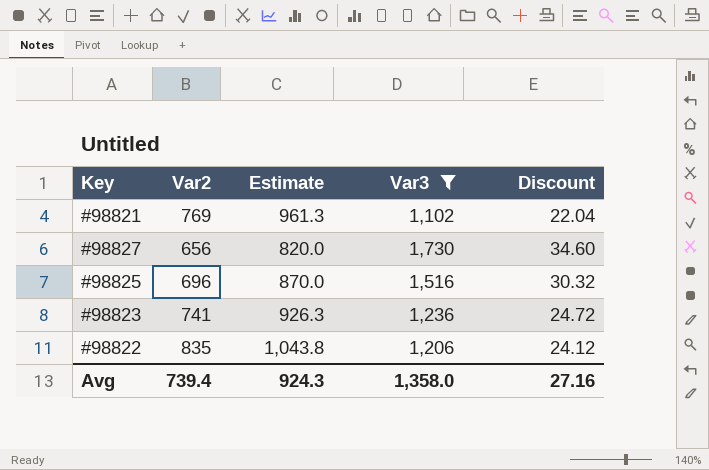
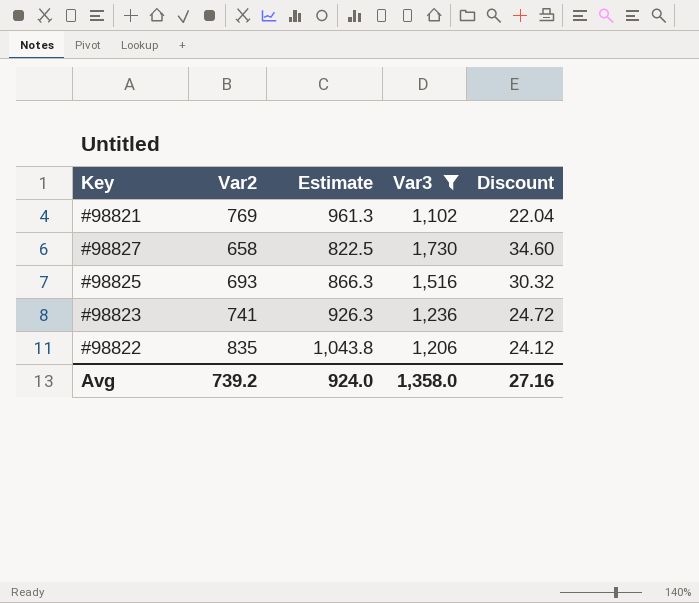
#98827 | Var2: 656 -> 658
#98827 | Estimate: 820.0 -> 822.5
#98825 | Var2: 696 -> 693
#98825 | Estimate: 870.0 -> 866.3
Avg | Var2: 739.4 -> 739.2
Avg | Estimate: 924.3 -> 924.0

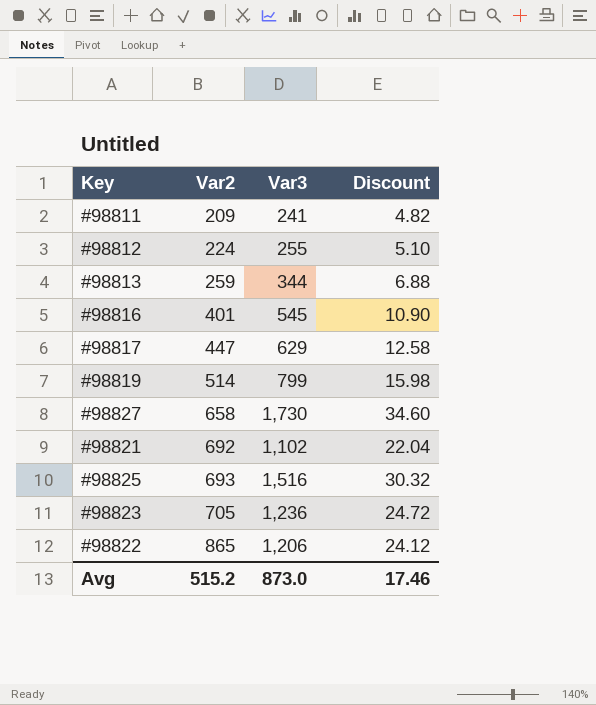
filter: Var3 >= 1,102 -> none
row order: none -> Var2 ascending
column Estimate | formula: [Var2] * 1.25 -> none
#98821 | Var2: 769 -> 692
#98823 | Var2: 741 -> 705
#98822 | Var2: 835 -> 865
Avg | Var2: 739.2 -> 515.2
Avg | Var3: 1,358.0 -> 873.0
Avg | Discount: 27.16 -> 17.46

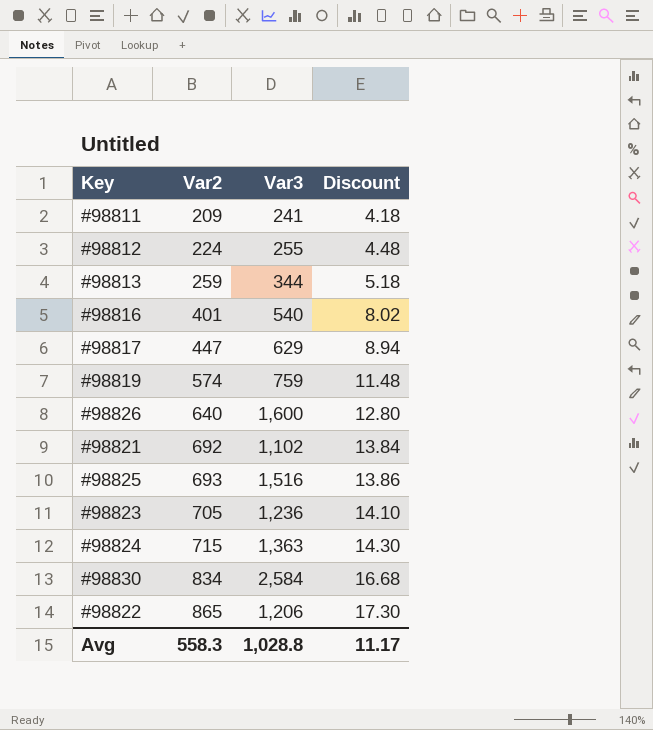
column Discount | formula: [Var3] * 0.02 -> [Var2] * 0.02
row #98827: 658 | 1,730 | 34.60 -> none
#98816 | Var3: 545 -> 540
#98819 | Var2: 514 -> 574
#98819 | Var3: 799 -> 759
row #98826: none -> 640 | 1,600 | 12.80
row #98824: none -> 715 | 1,363 | 14.30
row #98830: none -> 834 | 2,584 | 16.68
Avg | Var2: 515.2 -> 558.3
Avg | Var3: 873.0 -> 1,028.8
Avg | Discount: 17.46 -> 11.17

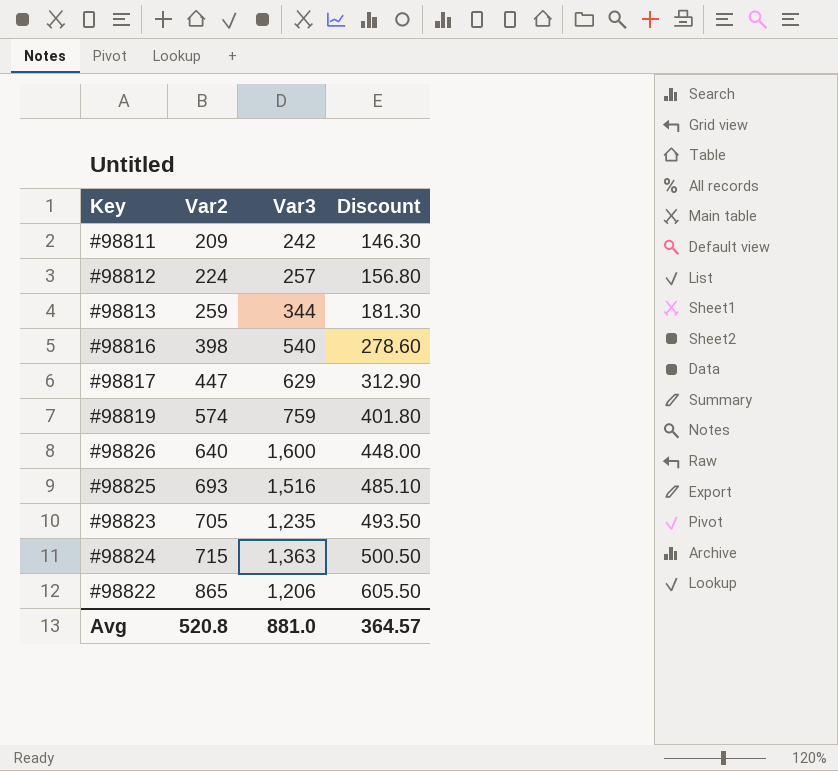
column Discount | formula: [Var2] * 0.02 -> [Var2] * 0.7
row #98821: 692 | 1,102 | 13.84 -> none
row #98830: 834 | 2,584 | 16.68 -> none
#98811 | Var3: 241 -> 242
#98812 | Var3: 255 -> 257
#98816 | Var2: 401 -> 398
#98823 | Var3: 1,236 -> 1,235
Avg | Var2: 558.3 -> 520.8
Avg | Var3: 1,028.8 -> 881.0
Avg | Discount: 11.17 -> 364.57

